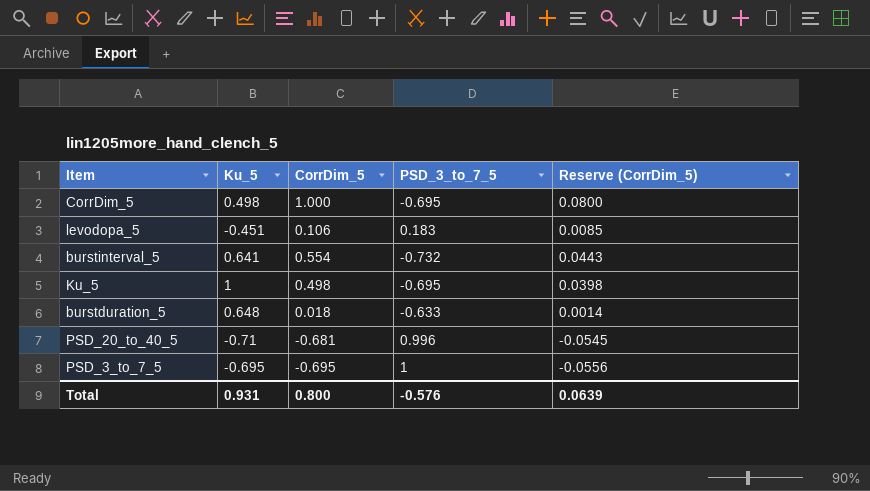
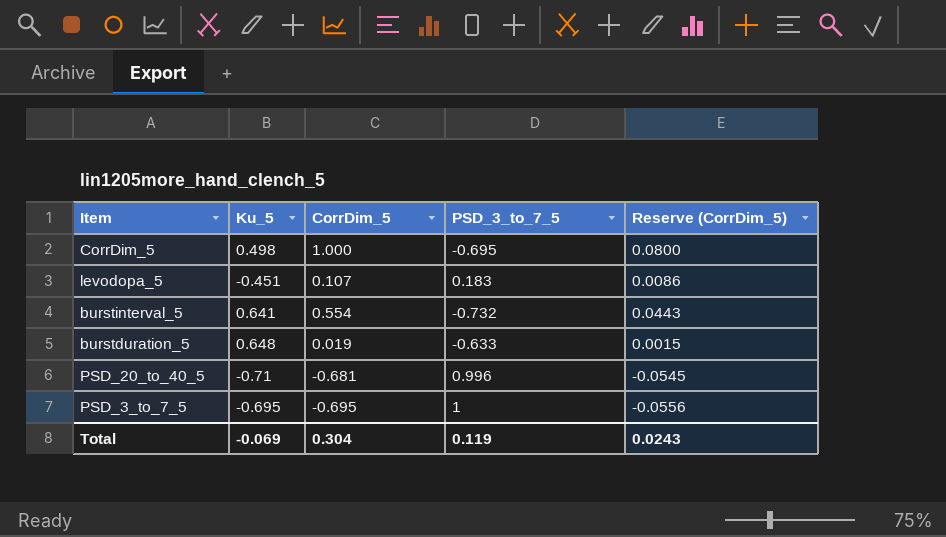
row Ku_5: 1 | 0.498 | -0.695 | 0.0398 -> none
levodopa_5 | CorrDim_5: 0.106 -> 0.107
levodopa_5 | Reserve (CorrDim_5): 0.0085 -> 0.0086
burstduration_5 | CorrDim_5: 0.018 -> 0.019
burstduration_5 | Reserve (CorrDim_5): 0.0014 -> 0.0015
Total | Ku_5: 0.931 -> -0.069
Total | CorrDim_5: 0.800 -> 0.304
Total | PSD_3_to_7_5: -0.576 -> 0.119
Total | Reserve (CorrDim_5): 0.0639 -> 0.0243

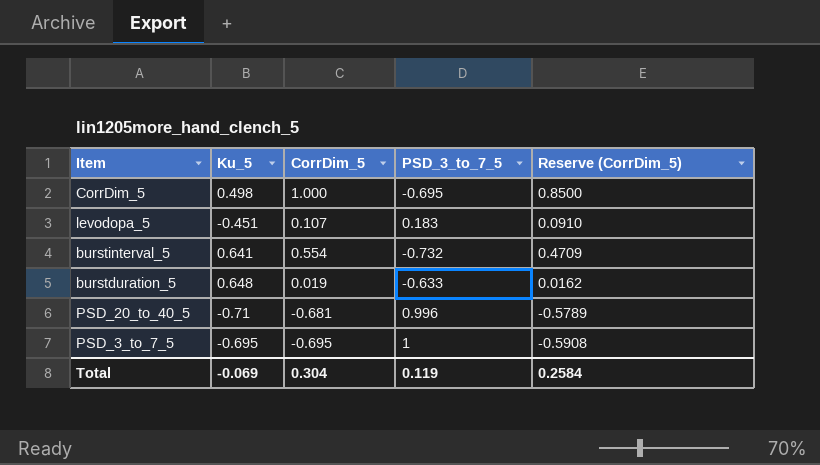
column Reserve (CorrDim_5) | formula: [CorrDim_5] * 0.08 -> [CorrDim_5] * 0.85
Total | Reserve (CorrDim_5): 0.0243 -> 0.2584

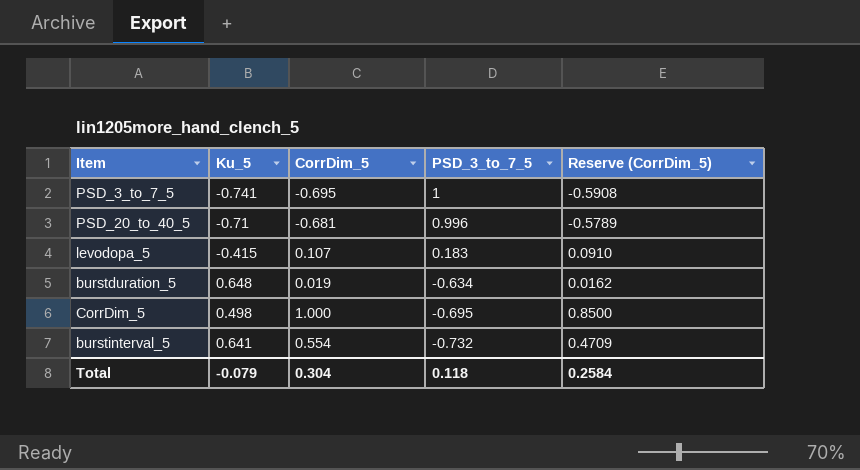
row order: none -> PSD_3_to_7_5 descending
PSD_3_to_7_5 | Ku_5: -0.695 -> -0.741
levodopa_5 | Ku_5: -0.451 -> -0.415
burstduration_5 | PSD_3_to_7_5: -0.633 -> -0.634
Total | Ku_5: -0.069 -> -0.079
Total | PSD_3_to_7_5: 0.119 -> 0.118

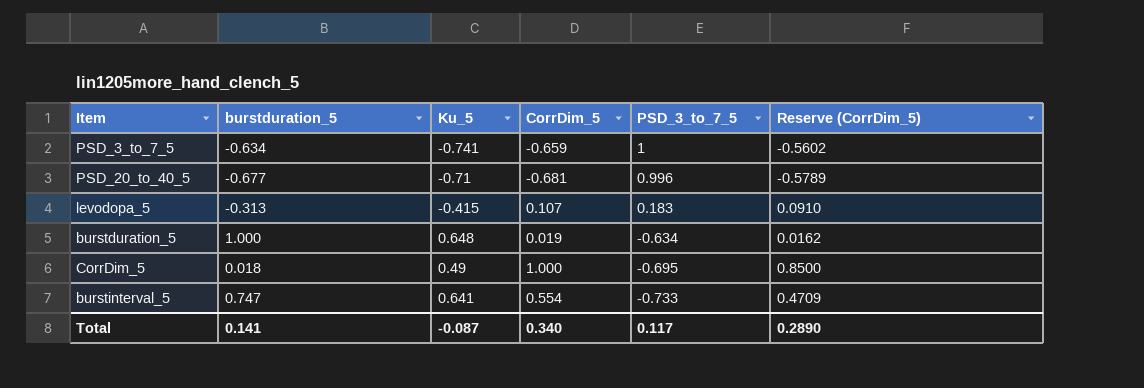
column burstduration_5 | position: none -> 2
PSD_3_to_7_5 | CorrDim_5: -0.695 -> -0.659
PSD_3_to_7_5 | Reserve (CorrDim_5): -0.5908 -> -0.5602
CorrDim_5 | Ku_5: 0.498 -> 0.49
burstinterval_5 | PSD_3_to_7_5: -0.732 -> -0.733
Total | Ku_5: -0.079 -> -0.087
Total | CorrDim_5: 0.304 -> 0.340
Total | PSD_3_to_7_5: 0.118 -> 0.117
Total | Reserve (CorrDim_5): 0.2584 -> 0.2890

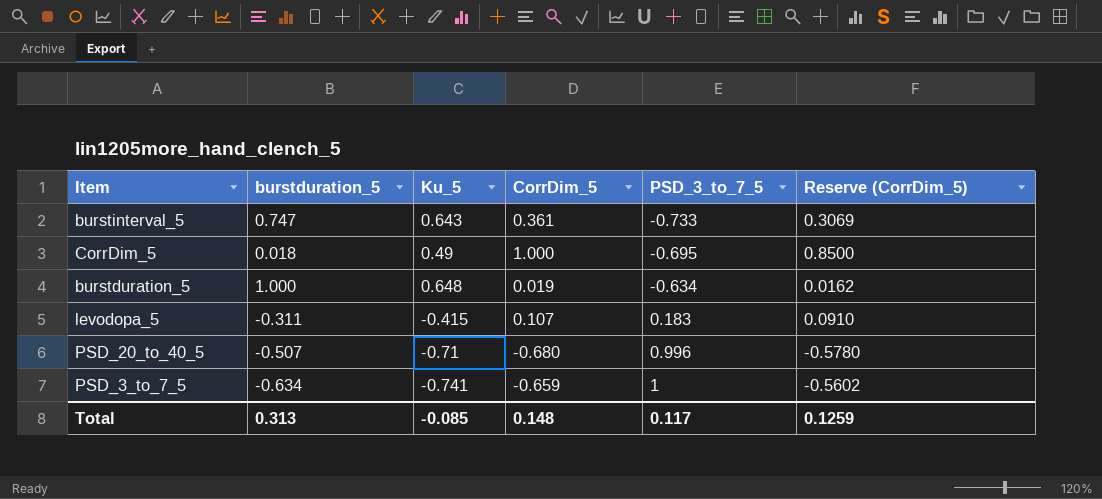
row order: PSD_3_to_7_5 descending -> PSD_3_to_7_5 ascending
burstinterval_5 | Ku_5: 0.641 -> 0.643
burstinterval_5 | CorrDim_5: 0.554 -> 0.361
burstinterval_5 | Reserve (CorrDim_5): 0.4709 -> 0.3069
levodopa_5 | burstduration_5: -0.313 -> -0.311
PSD_20_to_40_5 | burstduration_5: -0.677 -> -0.507
PSD_20_to_40_5 | CorrDim_5: -0.681 -> -0.680
PSD_20_to_40_5 | Reserve (CorrDim_5): -0.5789 -> -0.5780
Total | burstduration_5: 0.141 -> 0.313
Total | Ku_5: -0.087 -> -0.085
Total | CorrDim_5: 0.340 -> 0.148
Total | Reserve (CorrDim_5): 0.2890 -> 0.1259

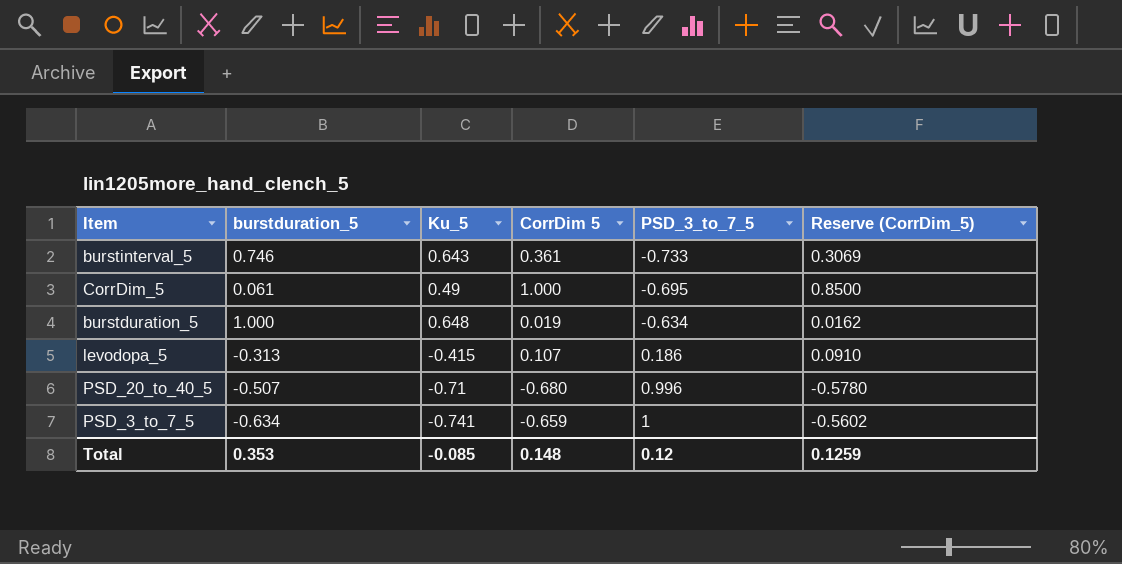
column name: CorrDim_5 -> CorrDim 5
burstinterval_5 | burstduration_5: 0.747 -> 0.746
CorrDim_5 | burstduration_5: 0.018 -> 0.061
levodopa_5 | burstduration_5: -0.311 -> -0.313
levodopa_5 | PSD_3_to_7_5: 0.183 -> 0.186
Total | burstduration_5: 0.313 -> 0.353
Total | PSD_3_to_7_5: 0.117 -> 0.12

